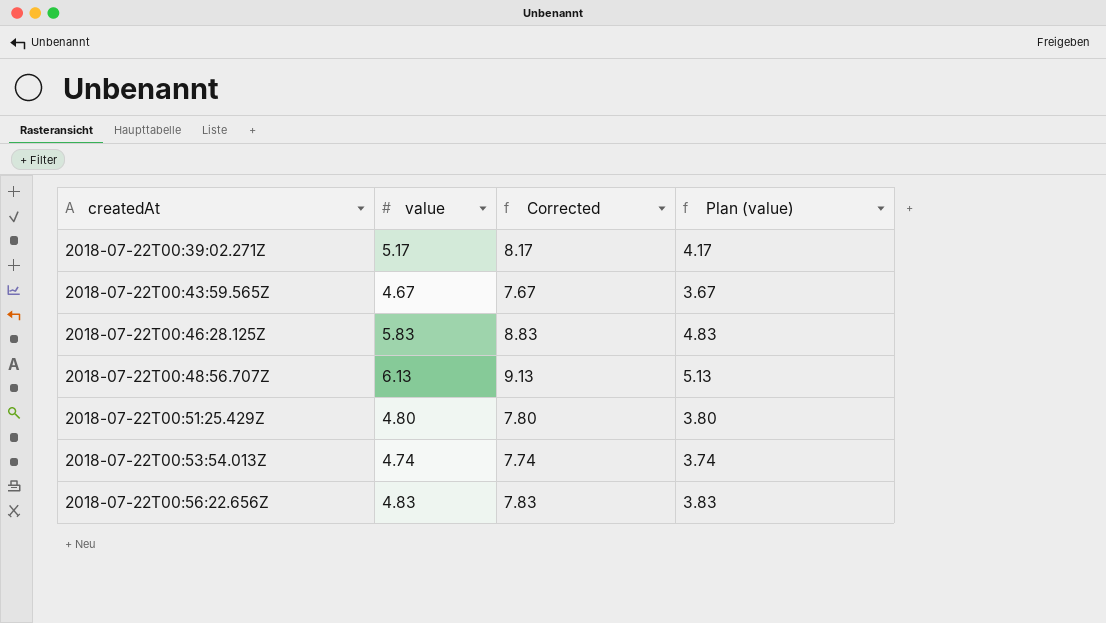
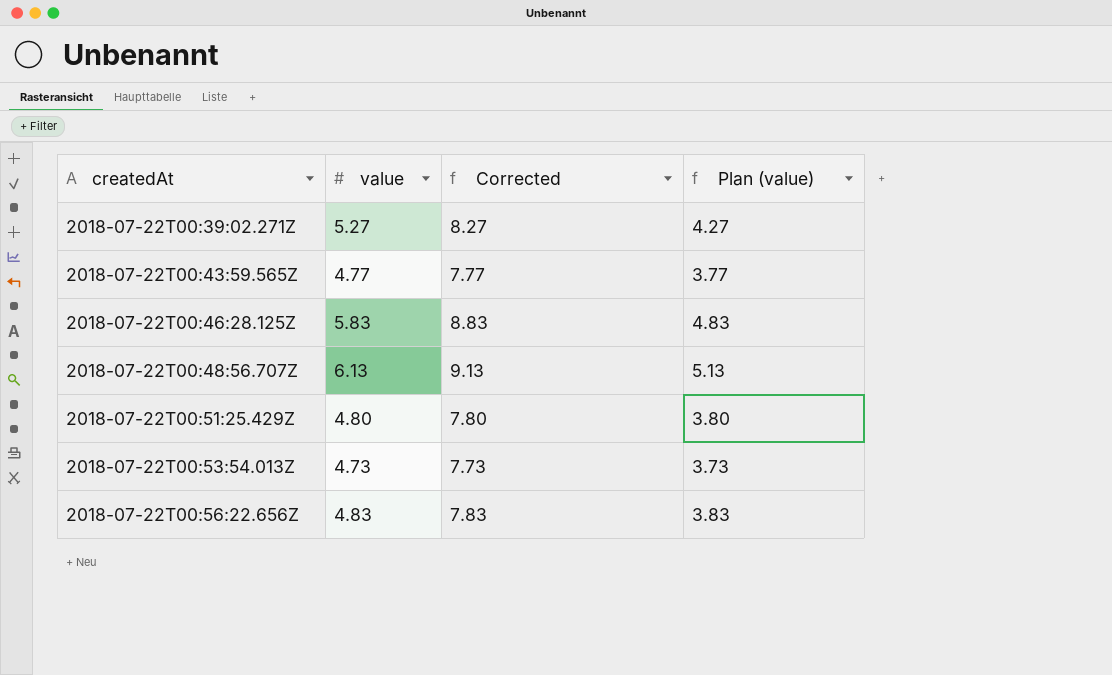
2018-07-22T00:39:02.271Z | value: 5.17 -> 5.27
2018-07-22T00:39:02.271Z | Corrected: 8.17 -> 8.27
2018-07-22T00:39:02.271Z | Plan (value): 4.17 -> 4.27
2018-07-22T00:43:59.565Z | value: 4.67 -> 4.77
2018-07-22T00:43:59.565Z | Corrected: 7.67 -> 7.77
2018-07-22T00:43:59.565Z | Plan (value): 3.67 -> 3.77
2018-07-22T00:53:54.013Z | value: 4.74 -> 4.73
2018-07-22T00:53:54.013Z | Corrected: 7.74 -> 7.73
2018-07-22T00:53:54.013Z | Plan (value): 3.74 -> 3.73

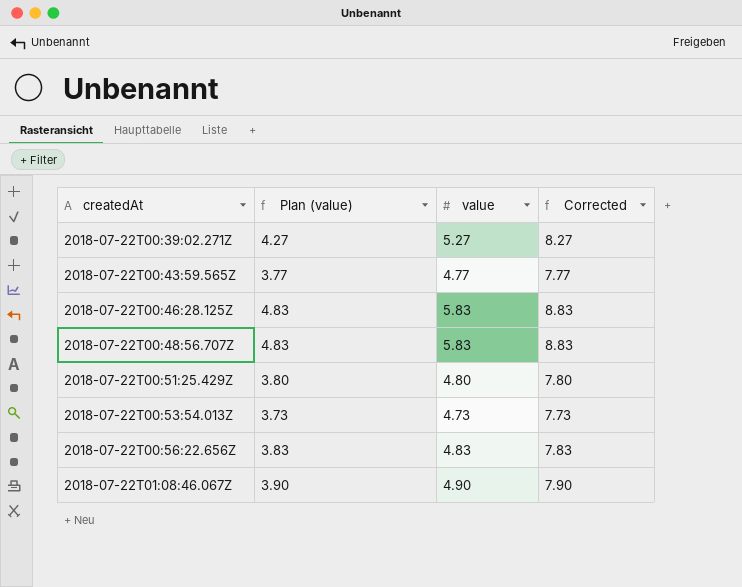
column Plan (value) | position: 4 -> 2
2018-07-22T00:48:56.707Z | Plan (value): 5.13 -> 4.83
2018-07-22T00:48:56.707Z | value: 6.13 -> 5.83
2018-07-22T00:48:56.707Z | Corrected: 9.13 -> 8.83
row 2018-07-22T01:08:46.067Z: none -> 3.90 | 4.90 | 7.90

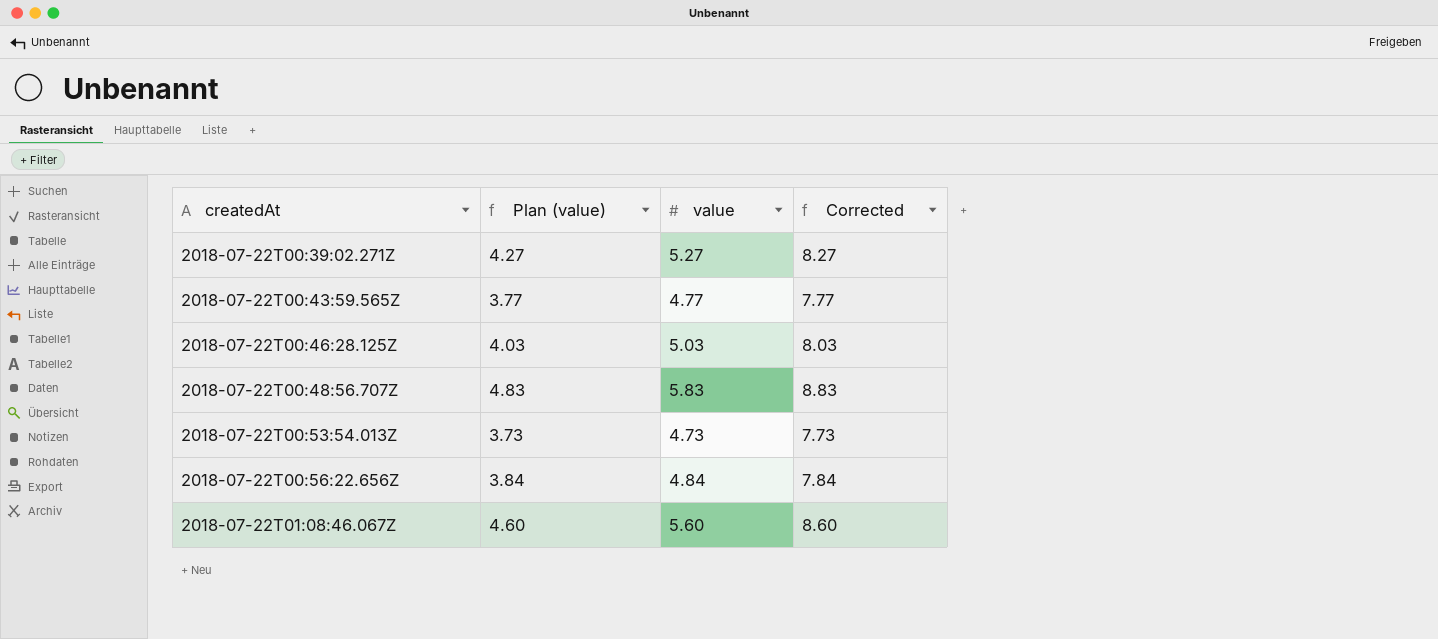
row 2018-07-22T00:51:25.429Z: 3.80 | 4.80 | 7.80 -> none
2018-07-22T00:46:28.125Z | Plan (value): 4.83 -> 4.03
2018-07-22T00:46:28.125Z | value: 5.83 -> 5.03
2018-07-22T00:46:28.125Z | Corrected: 8.83 -> 8.03
2018-07-22T00:56:22.656Z | Plan (value): 3.83 -> 3.84
2018-07-22T00:56:22.656Z | value: 4.83 -> 4.84
2018-07-22T00:56:22.656Z | Corrected: 7.83 -> 7.84
2018-07-22T01:08:46.067Z | Plan (value): 3.90 -> 4.60
2018-07-22T01:08:46.067Z | value: 4.90 -> 5.60
2018-07-22T01:08:46.067Z | Corrected: 7.90 -> 8.60

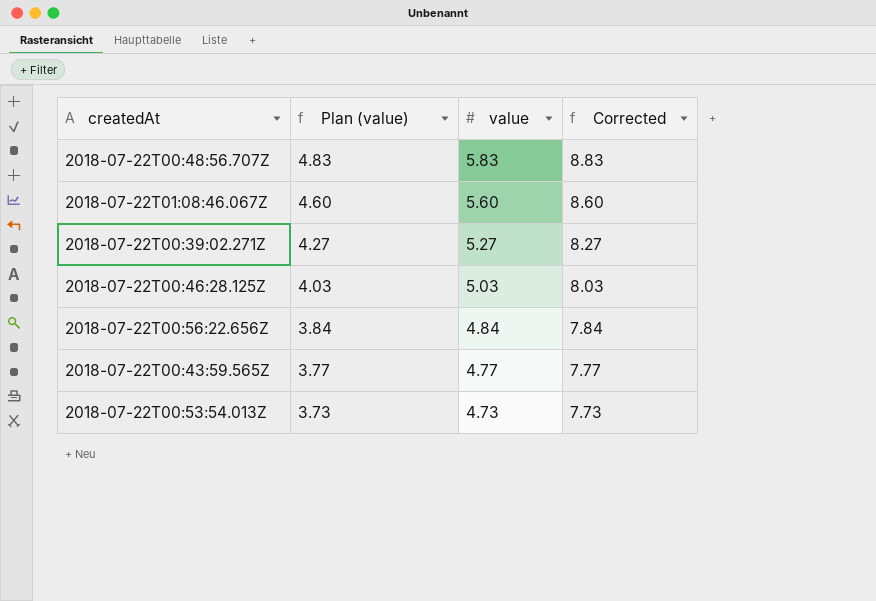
row order: createdAt ascending -> Plan (value) descending

